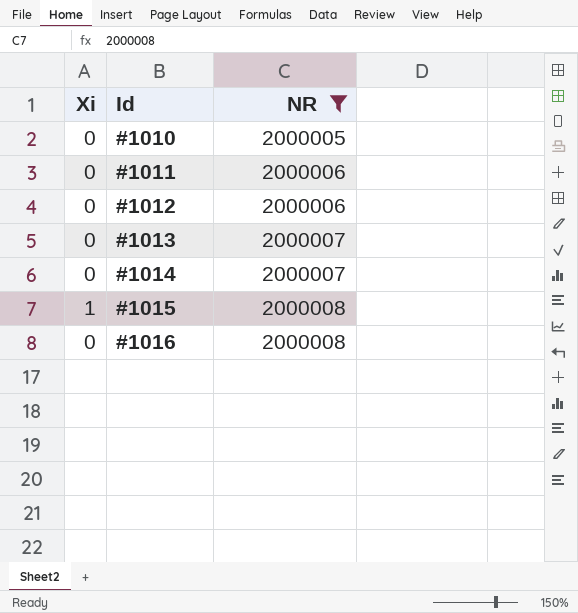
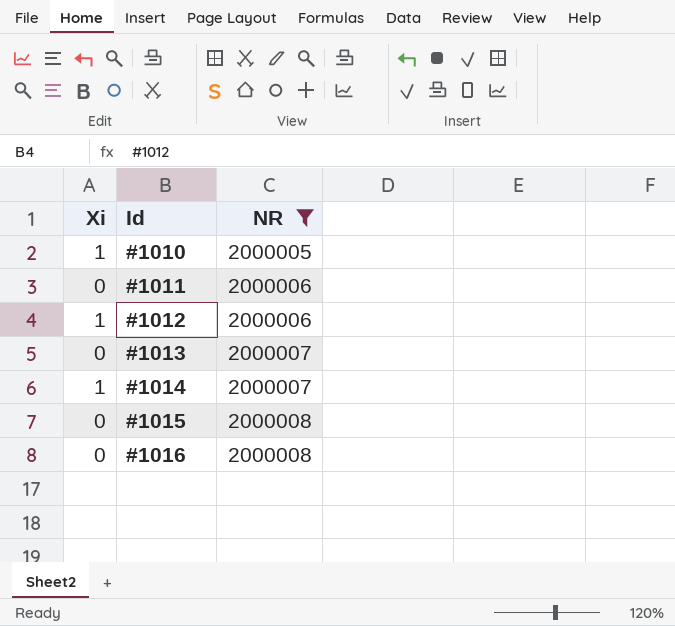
#1010 | Xi: 0 -> 1
#1012 | Xi: 0 -> 1
#1014 | Xi: 0 -> 1
#1015 | Xi: 1 -> 0

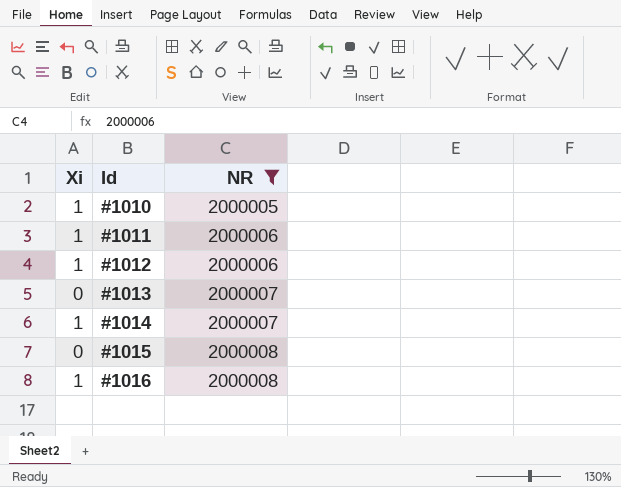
#1011 | Xi: 0 -> 1
#1016 | Xi: 0 -> 1

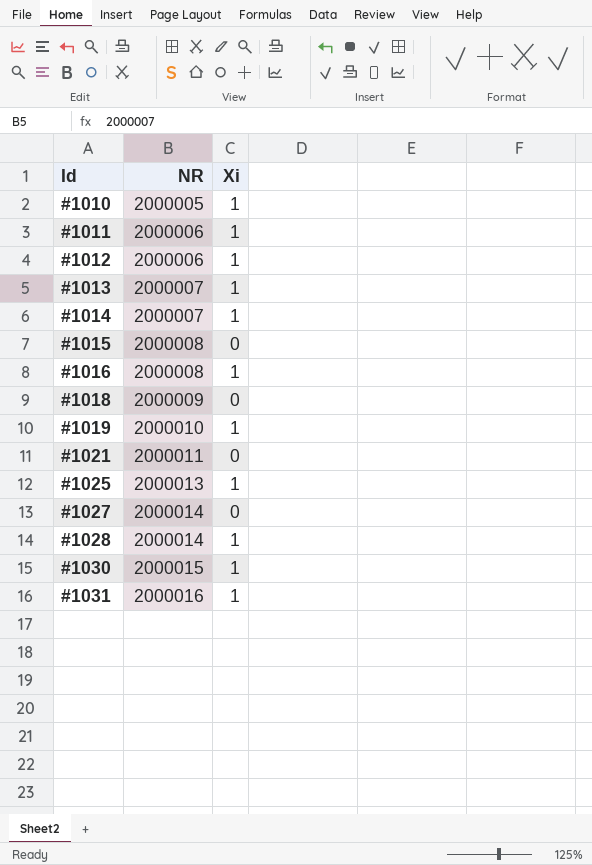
filter: NR <= 2000008 -> none
column Xi | position: 1 -> 3
#1013 | Xi: 0 -> 1

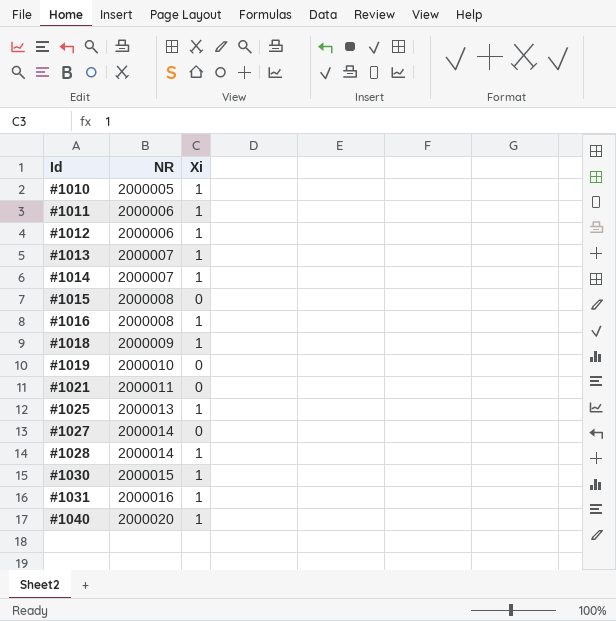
#1018 | Xi: 0 -> 1
#1019 | Xi: 1 -> 0
row #1040: none -> 2000020 | 1

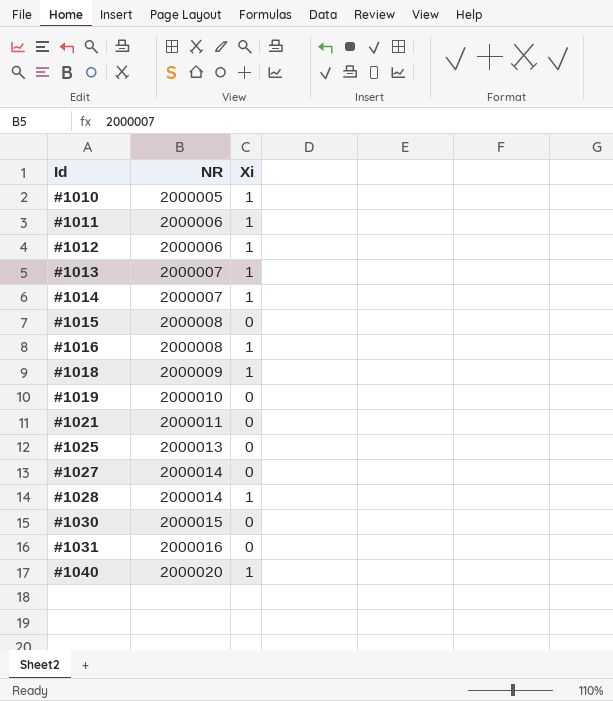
#1025 | Xi: 1 -> 0
#1030 | Xi: 1 -> 0
#1031 | Xi: 1 -> 0

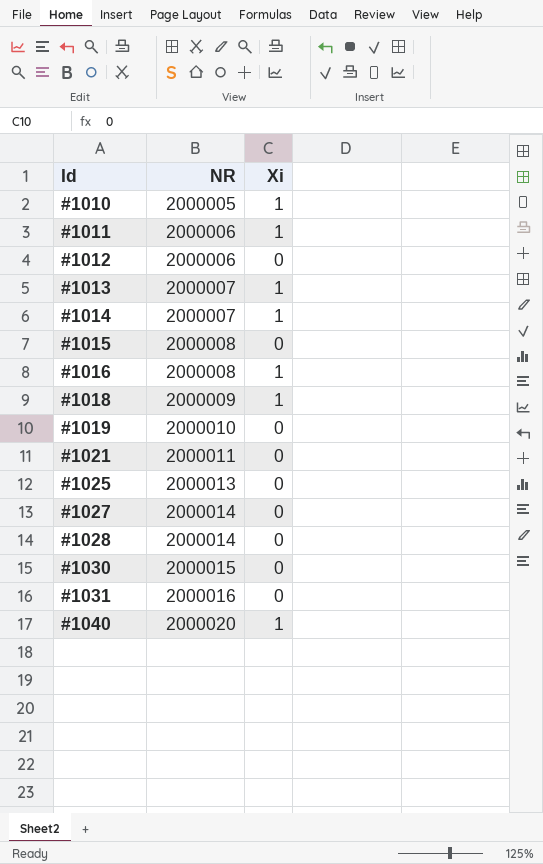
#1012 | Xi: 1 -> 0
#1028 | Xi: 1 -> 0

